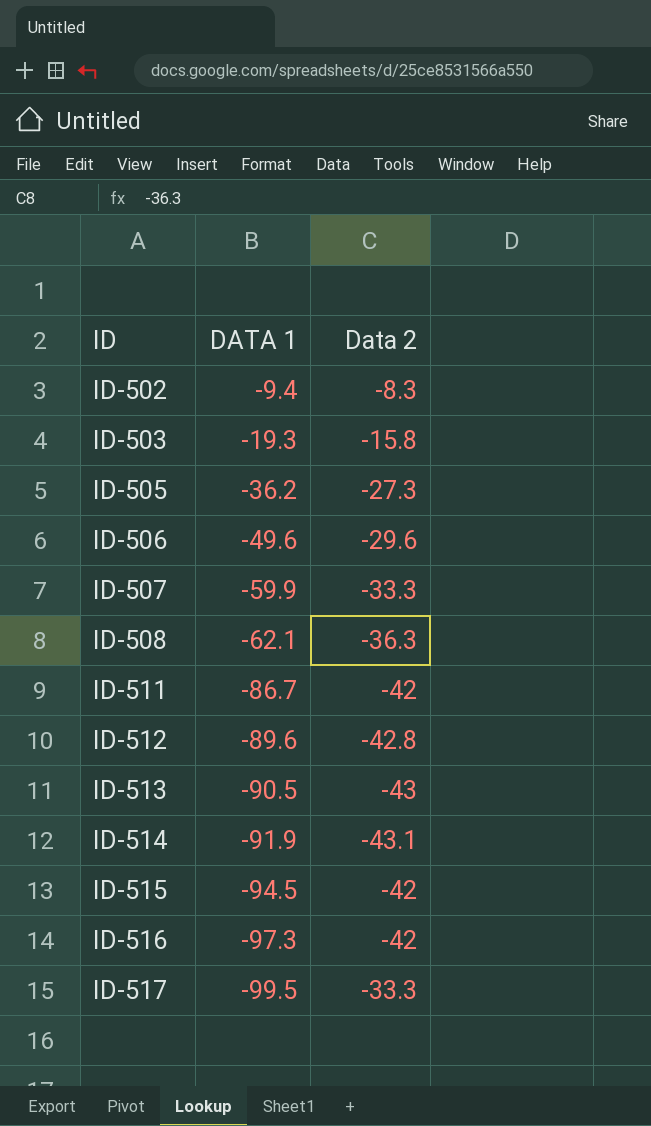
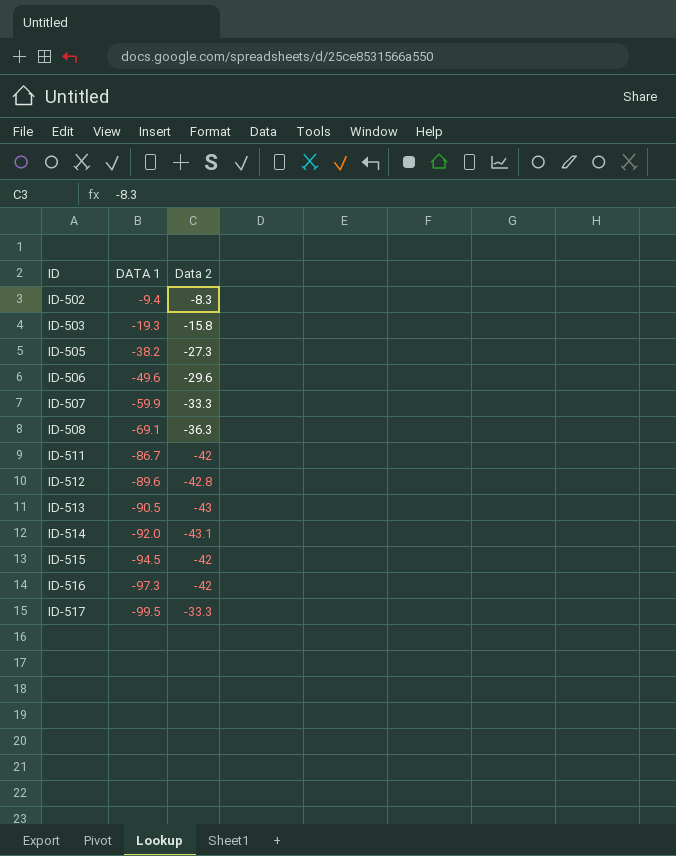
ID-505 | DATA 1: -36.2 -> -38.2
ID-508 | DATA 1: -62.1 -> -69.1
ID-514 | DATA 1: -91.9 -> -92.0

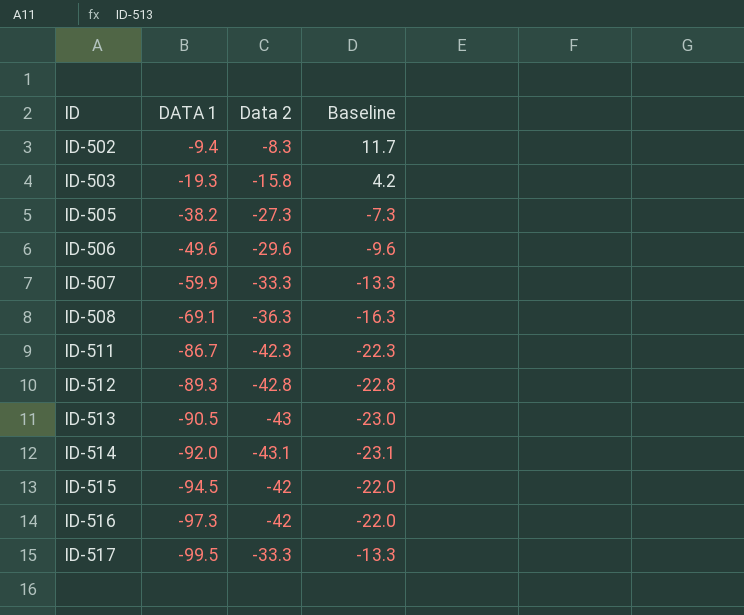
column Baseline | formula: none -> [Data 2] + 20
ID-511 | Data 2: -42 -> -42.3
ID-512 | DATA 1: -89.6 -> -89.3

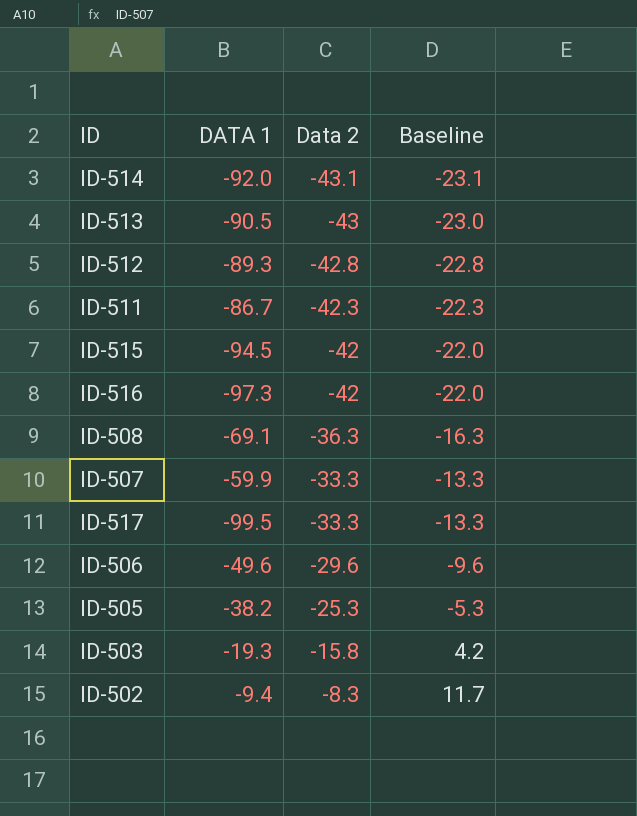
row order: ID ascending -> Data 2 ascending
ID-505 | Data 2: -27.3 -> -25.3
ID-505 | Baseline: -7.3 -> -5.3

